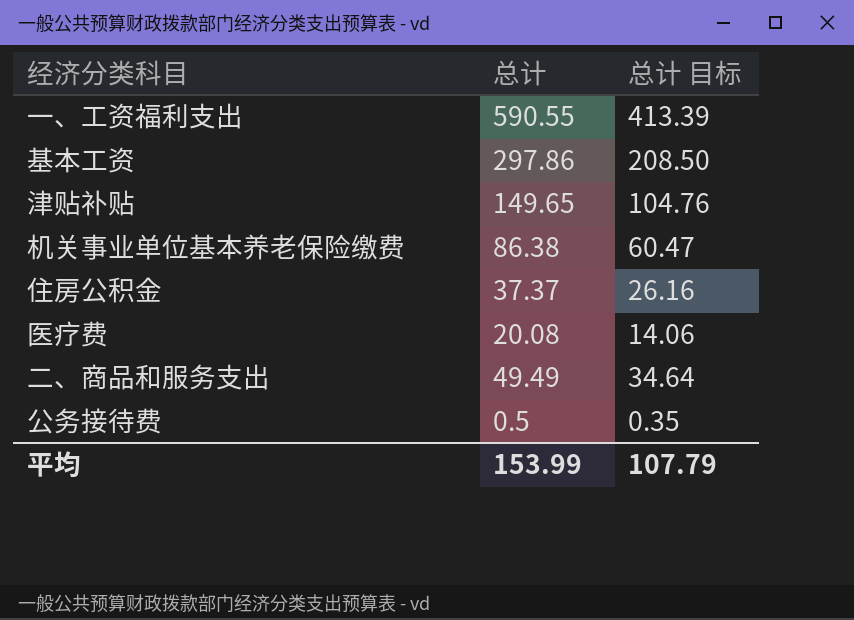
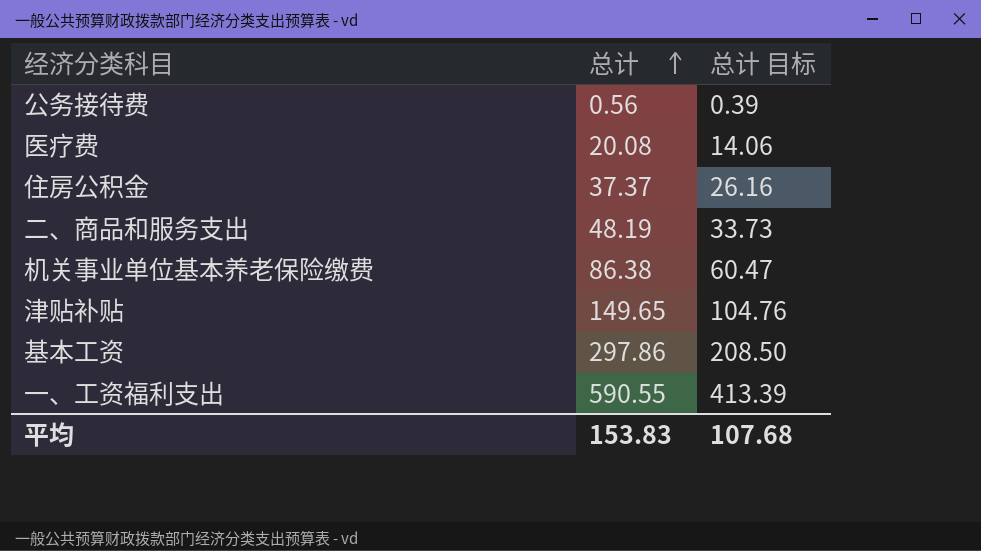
row order: none -> 总计 ascending
公务接待费 | 总计: 0.5 -> 0.56
公务接待费 | 总计 目标: 0.35 -> 0.39
二、商品和服务支出 | 总计: 49.49 -> 48.19
二、商品和服务支出 | 总计 目标: 34.64 -> 33.73
平均 | 总计: 153.99 -> 153.83
平均 | 总计 目标: 107.79 -> 107.68

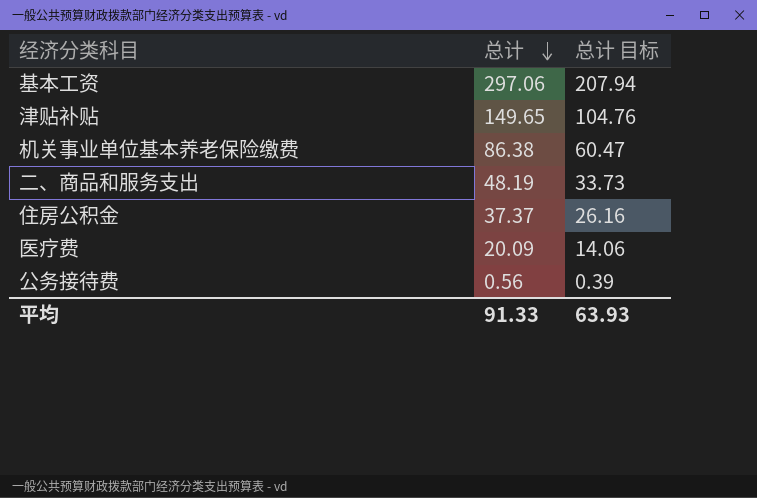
row order: 总计 ascending -> 总计 descending
row 一、工资福利支出: 590.55 | 413.39 -> none
基本工资 | 总计: 297.86 -> 297.06
基本工资 | 总计 目标: 208.50 -> 207.94
医疗费 | 总计: 20.08 -> 20.09
平均 | 总计: 153.83 -> 91.33
平均 | 总计 目标: 107.68 -> 63.93

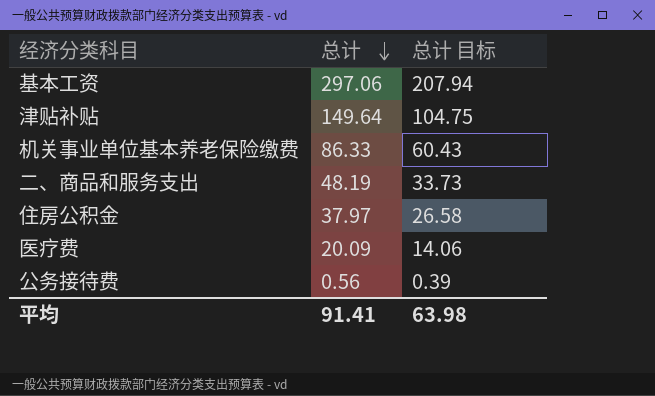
津贴补贴 | 总计: 149.65 -> 149.64
津贴补贴 | 总计 目标: 104.76 -> 104.75
机关事业单位基本养老保险缴费 | 总计: 86.38 -> 86.33
机关事业单位基本养老保险缴费 | 总计 目标: 60.47 -> 60.43
住房公积金 | 总计: 37.37 -> 37.97
住房公积金 | 总计 目标: 26.16 -> 26.58
平均 | 总计: 91.33 -> 91.41
平均 | 总计 目标: 63.93 -> 63.98

